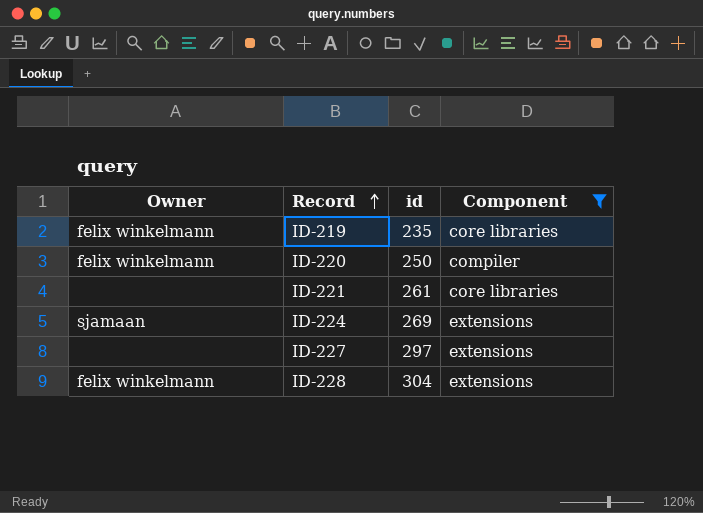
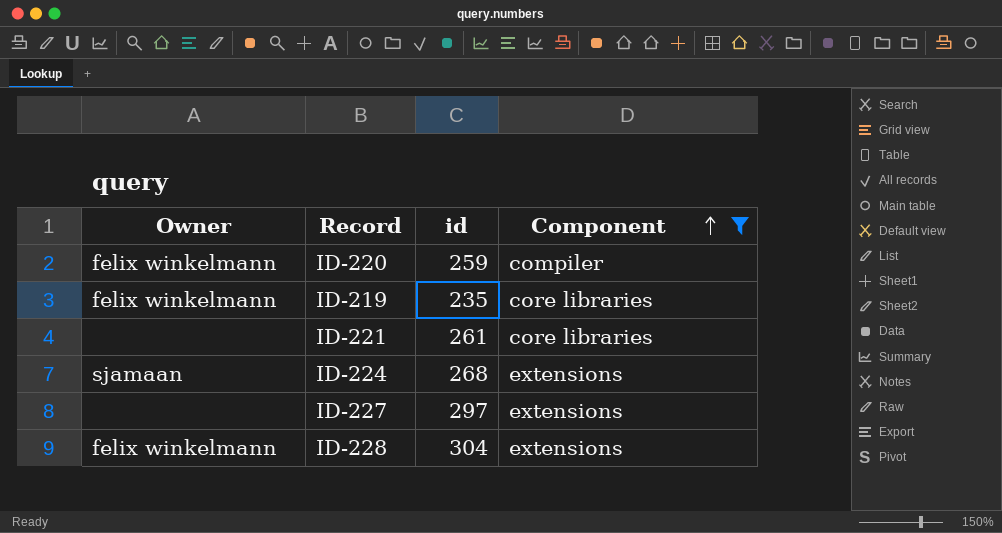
row order: Record ascending -> Component ascending
ID-220 | id: 250 -> 259
ID-224 | id: 269 -> 268

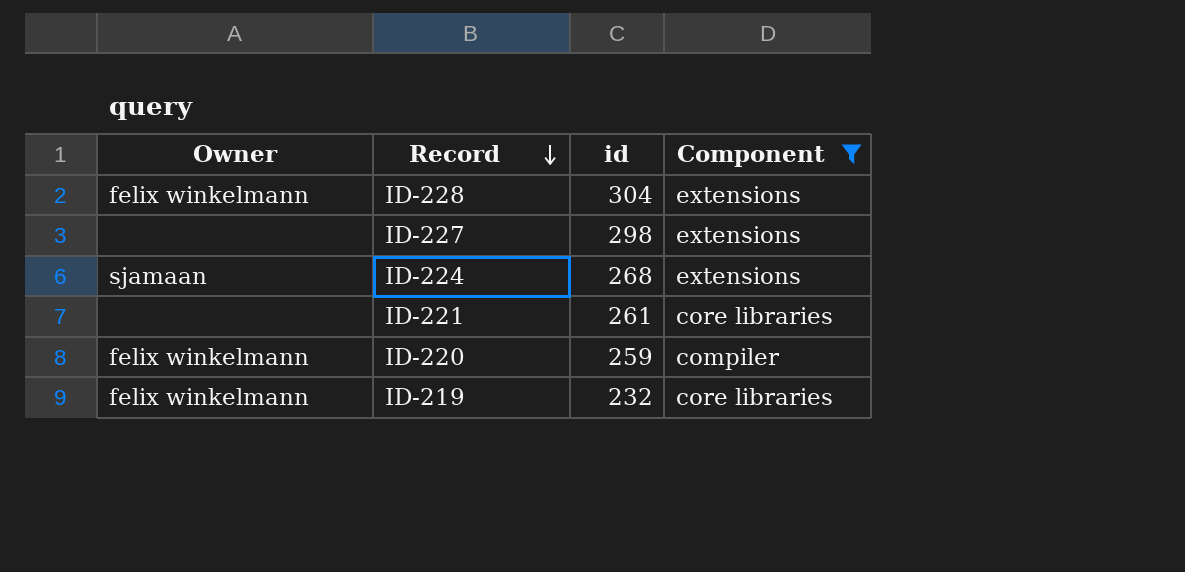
row order: Component ascending -> Record descending
ID-227 | id: 297 -> 298
ID-219 | id: 235 -> 232

